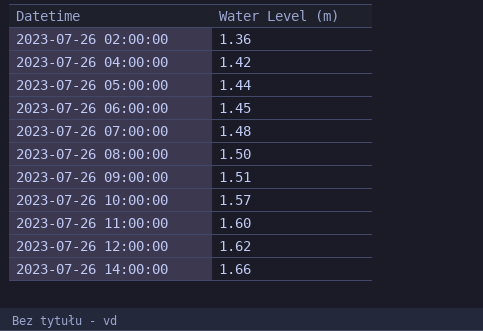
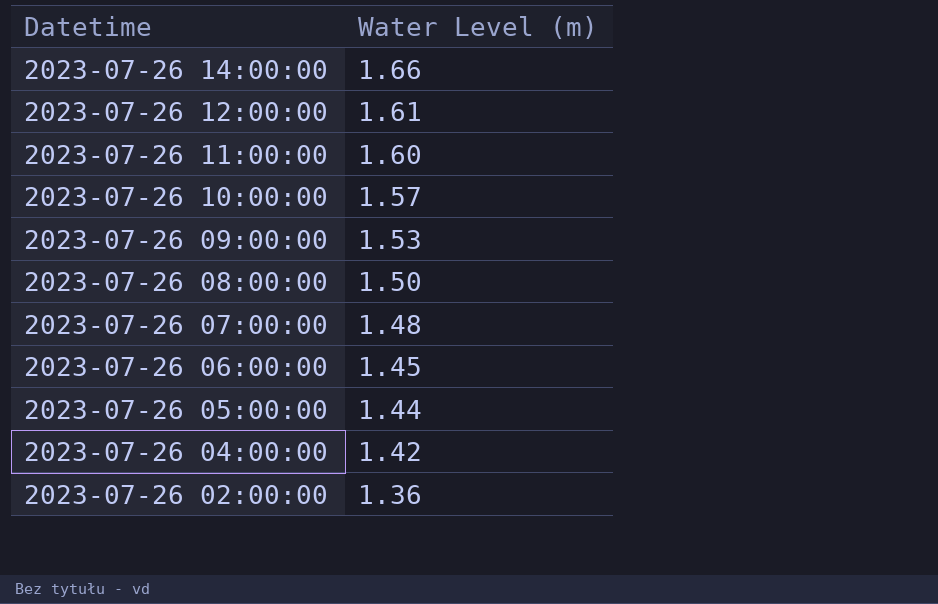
row order: Datetime ascending -> Datetime descending
2023-07-26 12:00:00 | Water Level (m): 1.62 -> 1.61
2023-07-26 09:00:00 | Water Level (m): 1.51 -> 1.53

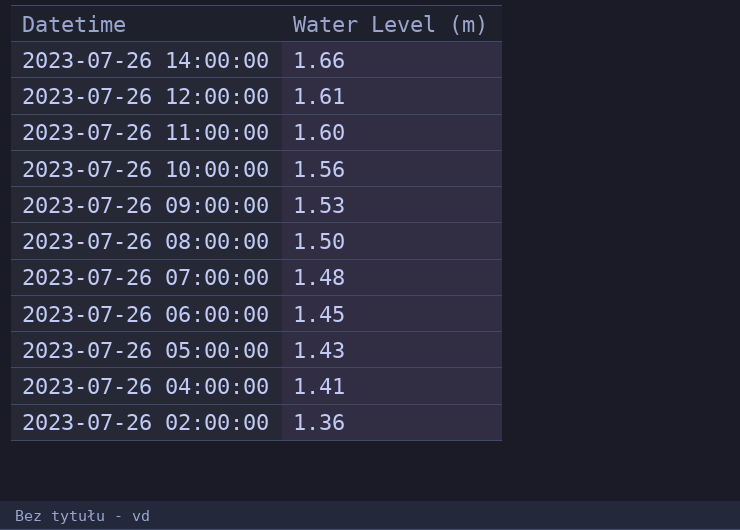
2023-07-26 10:00:00 | Water Level (m): 1.57 -> 1.56
2023-07-26 05:00:00 | Water Level (m): 1.44 -> 1.43
2023-07-26 04:00:00 | Water Level (m): 1.42 -> 1.41

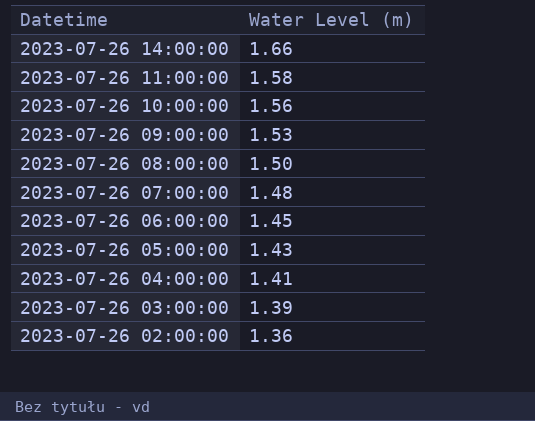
row 2023-07-26 12:00:00: 1.61 -> none
2023-07-26 11:00:00 | Water Level (m): 1.60 -> 1.58
row 2023-07-26 03:00:00: none -> 1.39

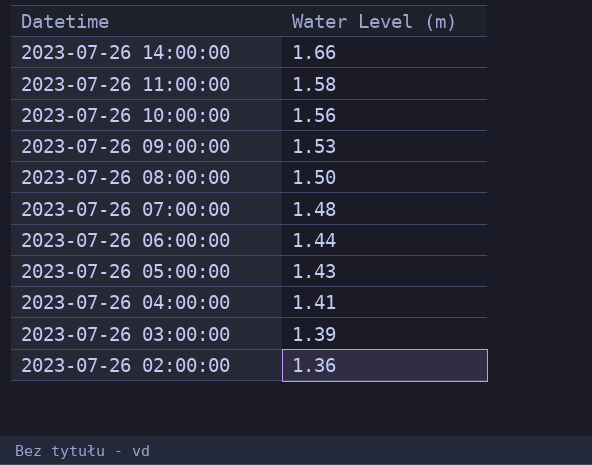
2023-07-26 06:00:00 | Water Level (m): 1.45 -> 1.44

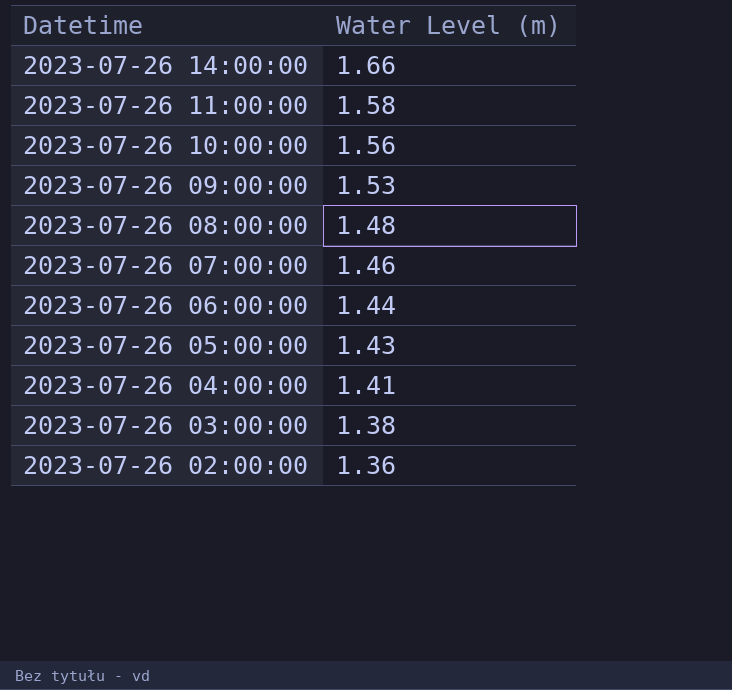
2023-07-26 08:00:00 | Water Level (m): 1.50 -> 1.48
2023-07-26 07:00:00 | Water Level (m): 1.48 -> 1.46
2023-07-26 03:00:00 | Water Level (m): 1.39 -> 1.38

